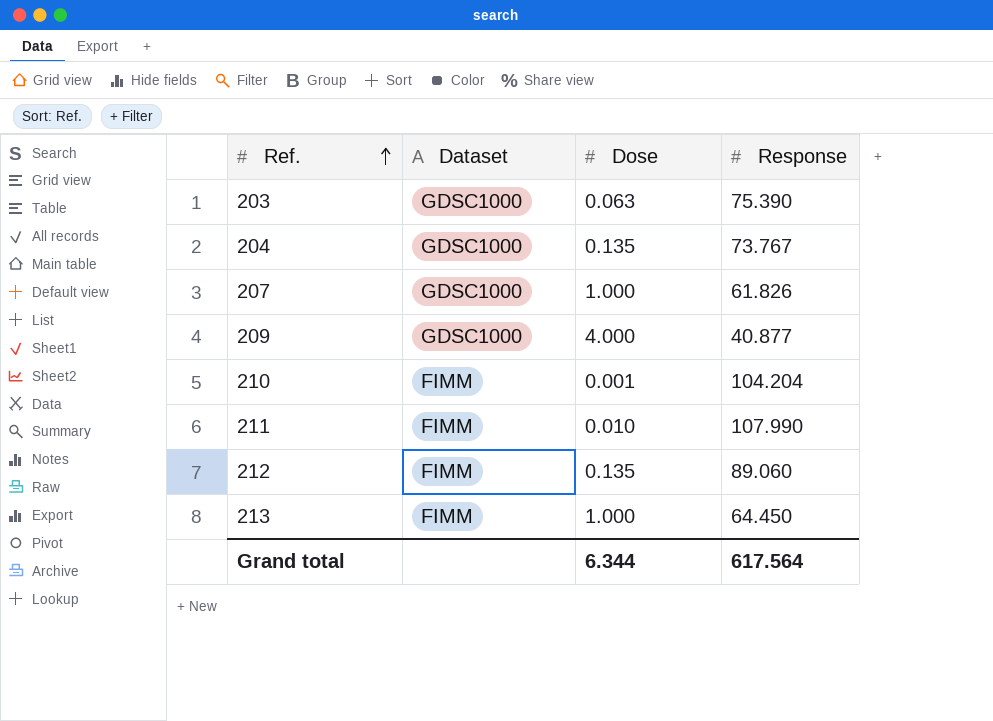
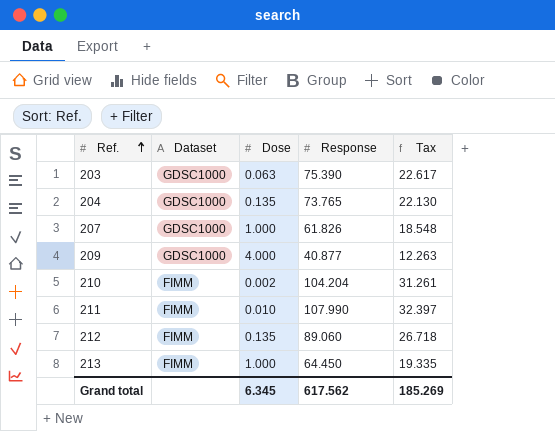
column Tax | formula: none -> [Response] * 0.3
204 | Response: 73.767 -> 73.765
210 | Dose: 0.001 -> 0.002
Grand total | Dose: 6.344 -> 6.345
Grand total | Response: 617.564 -> 617.562

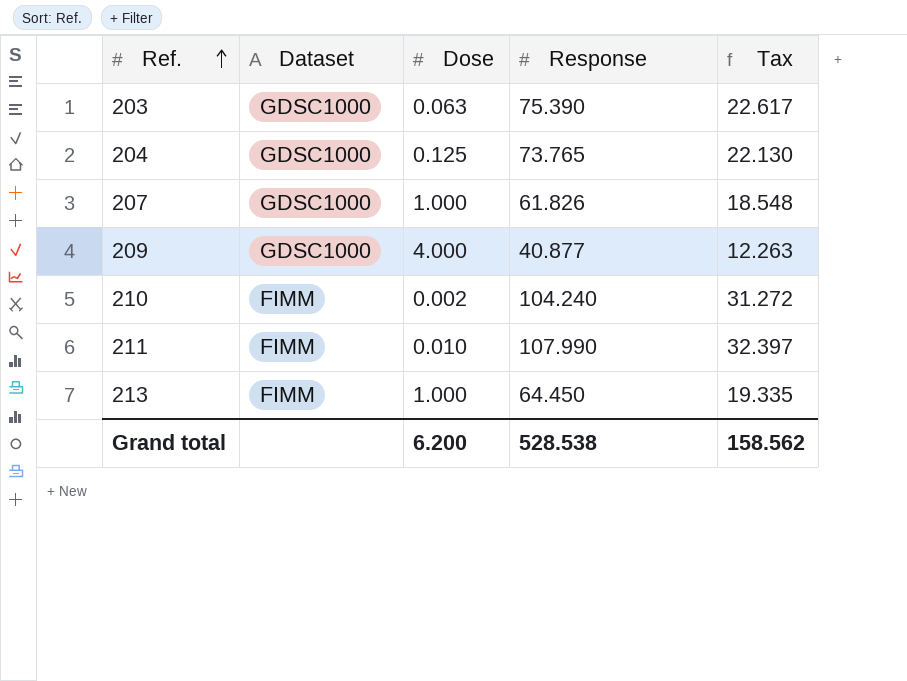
row 212: FIMM | 0.135 | 89.060 | 26.718 -> none
204 | Dose: 0.135 -> 0.125
210 | Response: 104.204 -> 104.240
210 | Tax: 31.261 -> 31.272
Grand total | Dose: 6.345 -> 6.200
Grand total | Response: 617.562 -> 528.538
Grand total | Tax: 185.269 -> 158.562

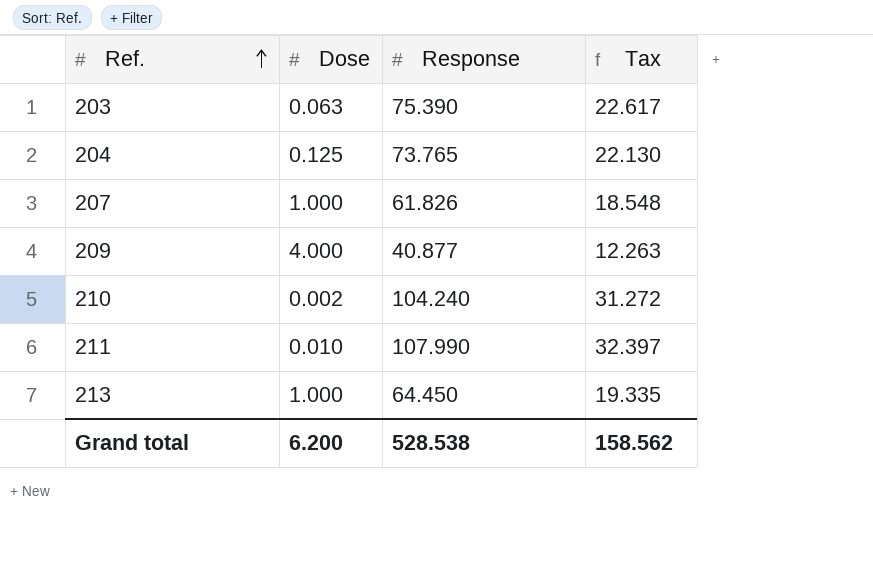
column Dataset | position: 2 -> none

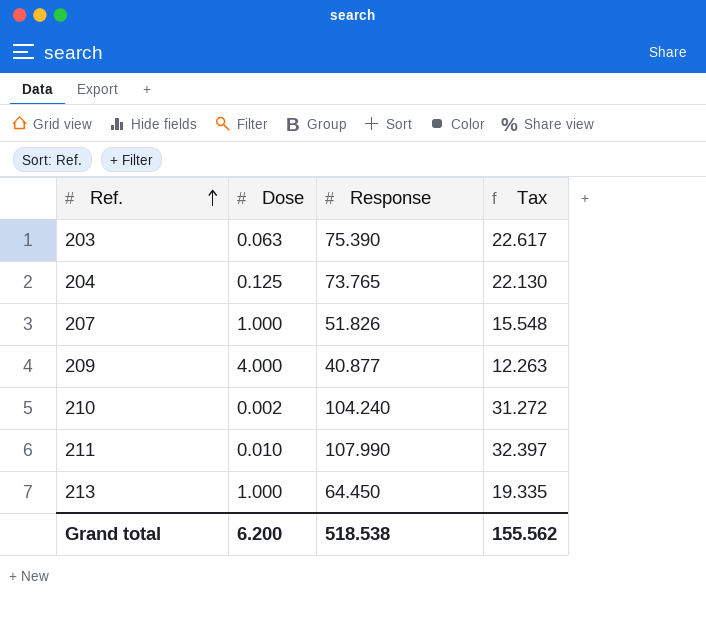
207 | Response: 61.826 -> 51.826
207 | Tax: 18.548 -> 15.548
Grand total | Response: 528.538 -> 518.538
Grand total | Tax: 158.562 -> 155.562

